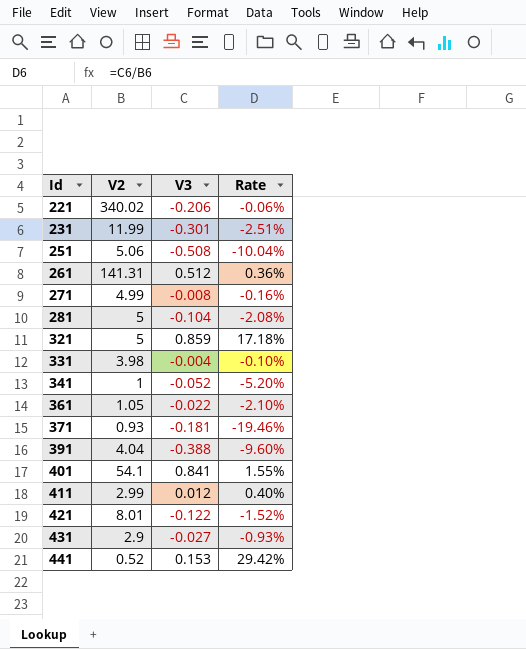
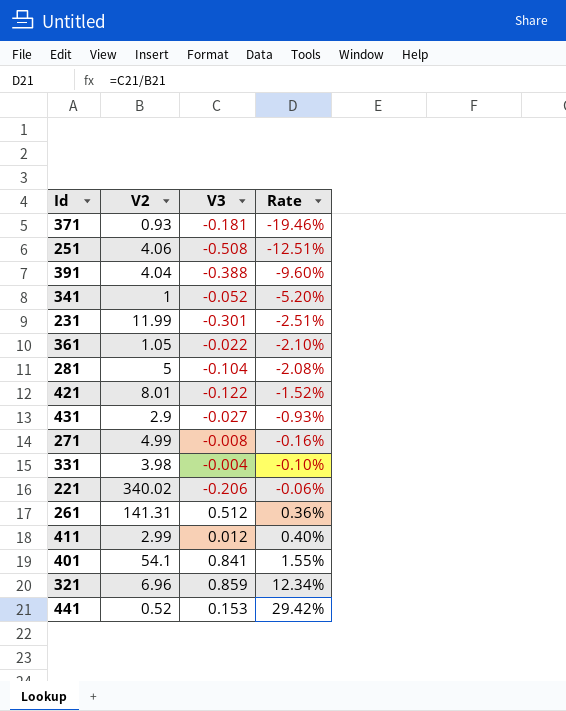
row order: Id ascending -> Rate ascending
251 | V2: 5.06 -> 4.06
251 | Rate: -10.04% -> -12.51%
321 | V2: 5 -> 6.96
321 | Rate: 17.18% -> 12.34%

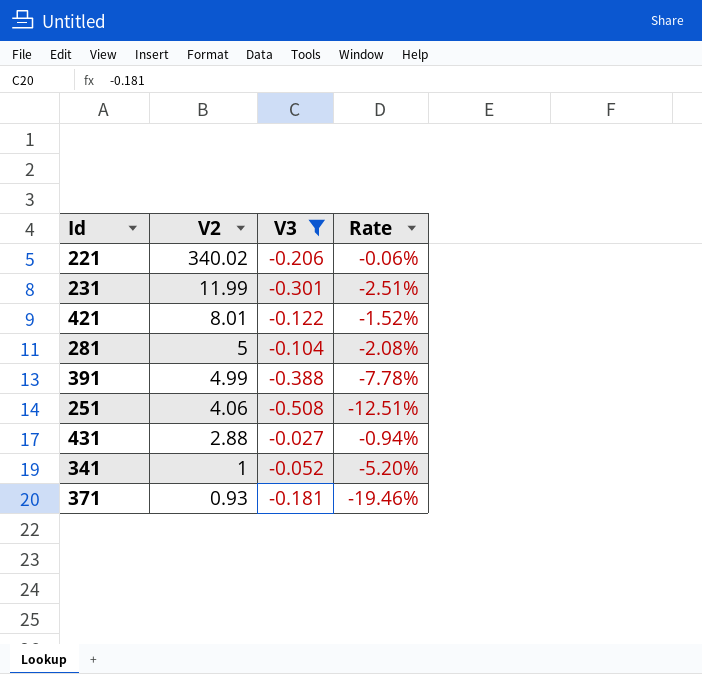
filter: none -> V3 <= -0.027
row order: Rate ascending -> V2 descending
391 | V2: 4.04 -> 4.99
391 | Rate: -9.60% -> -7.78%
431 | V2: 2.9 -> 2.88
431 | Rate: -0.93% -> -0.94%

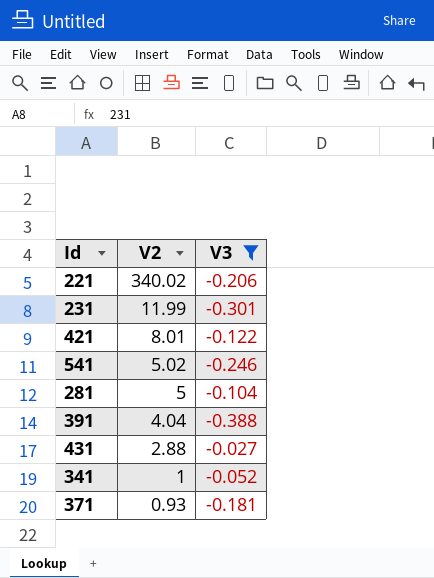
column Rate | formula: [V3] / [V2] -> none
row 251: 4.06 | -0.508 | -12.51% -> none
row 541: none -> 5.02 | -0.246
391 | V2: 4.99 -> 4.04

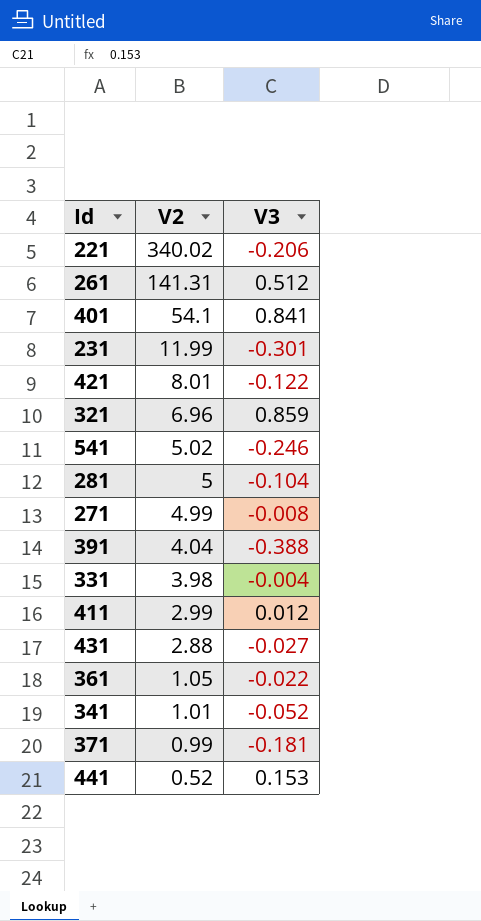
filter: V3 <= -0.027 -> none
341 | V2: 1 -> 1.01
371 | V2: 0.93 -> 0.99

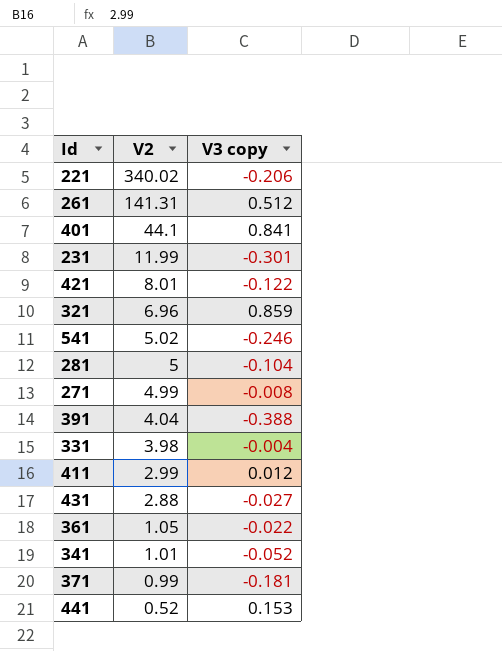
column name: V3 -> V3 copy
401 | V2: 54.1 -> 44.1

